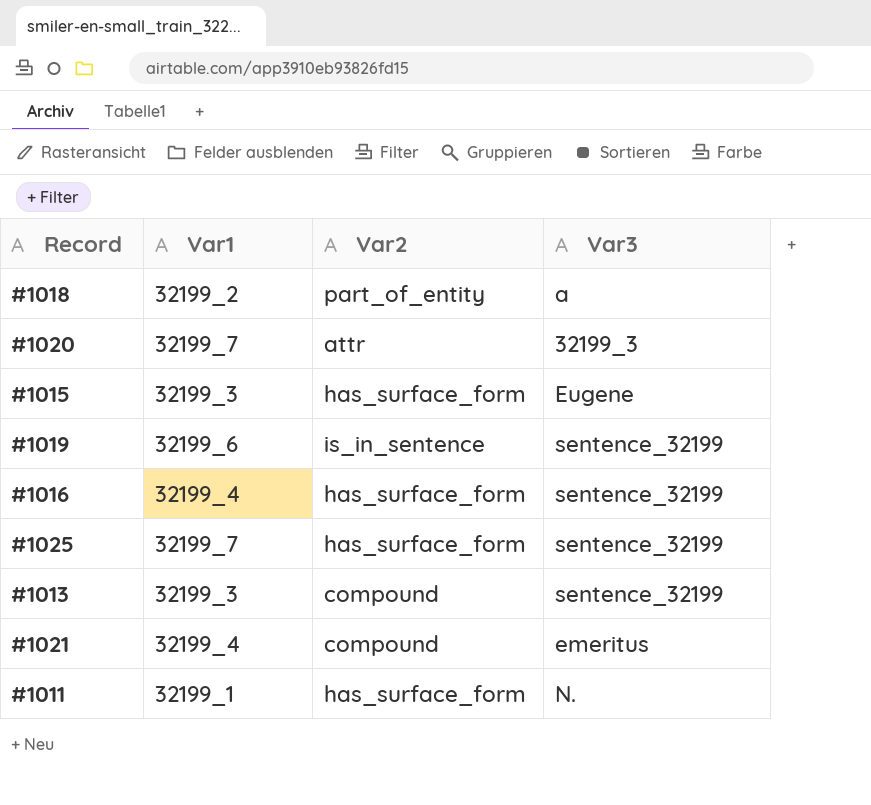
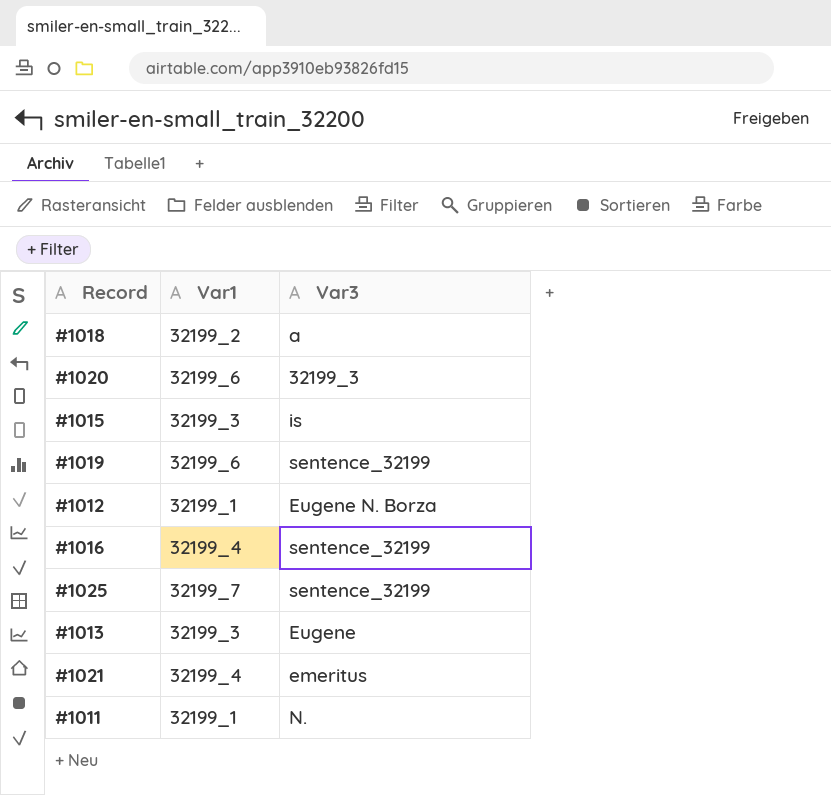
column Var2 | position: 3 -> none
#1020 | Var1: 32199_7 -> 32199_6
#1015 | Var3: Eugene -> is
row #1012: none -> 32199_1 | Eugene N. Borza
#1013 | Var3: sentence_32199 -> Eugene

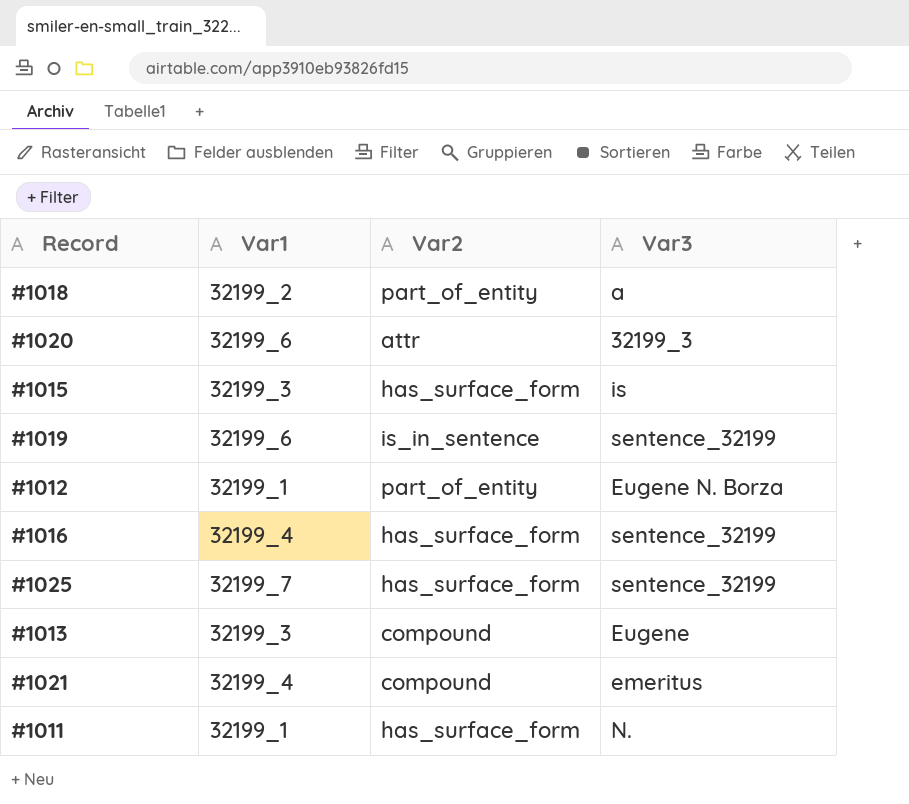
column Var2 | position: none -> 3

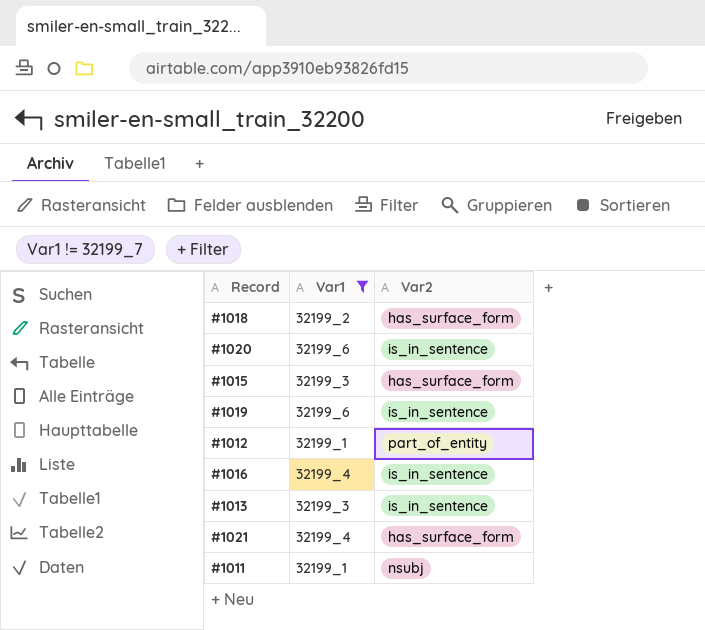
filter: none -> Var1 != 32199_7
column Var3 | position: 4 -> none
#1018 | Var2: part_of_entity -> has_surface_form
#1020 | Var2: attr -> is_in_sentence
#1016 | Var2: has_surface_form -> is_in_sentence
#1013 | Var2: compound -> is_in_sentence
#1021 | Var2: compound -> has_surface_form
#1011 | Var2: has_surface_form -> nsubj

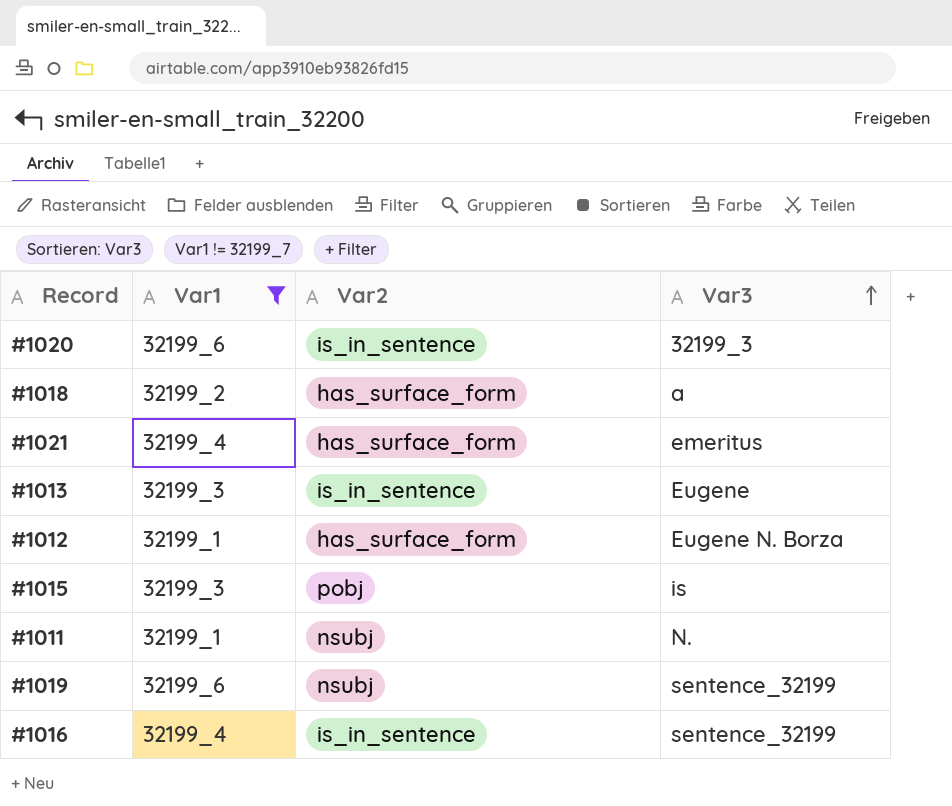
row order: none -> Var3 ascending
column Var3 | position: none -> 4
#1012 | Var2: part_of_entity -> has_surface_form
#1015 | Var2: has_surface_form -> pobj
#1019 | Var2: is_in_sentence -> nsubj

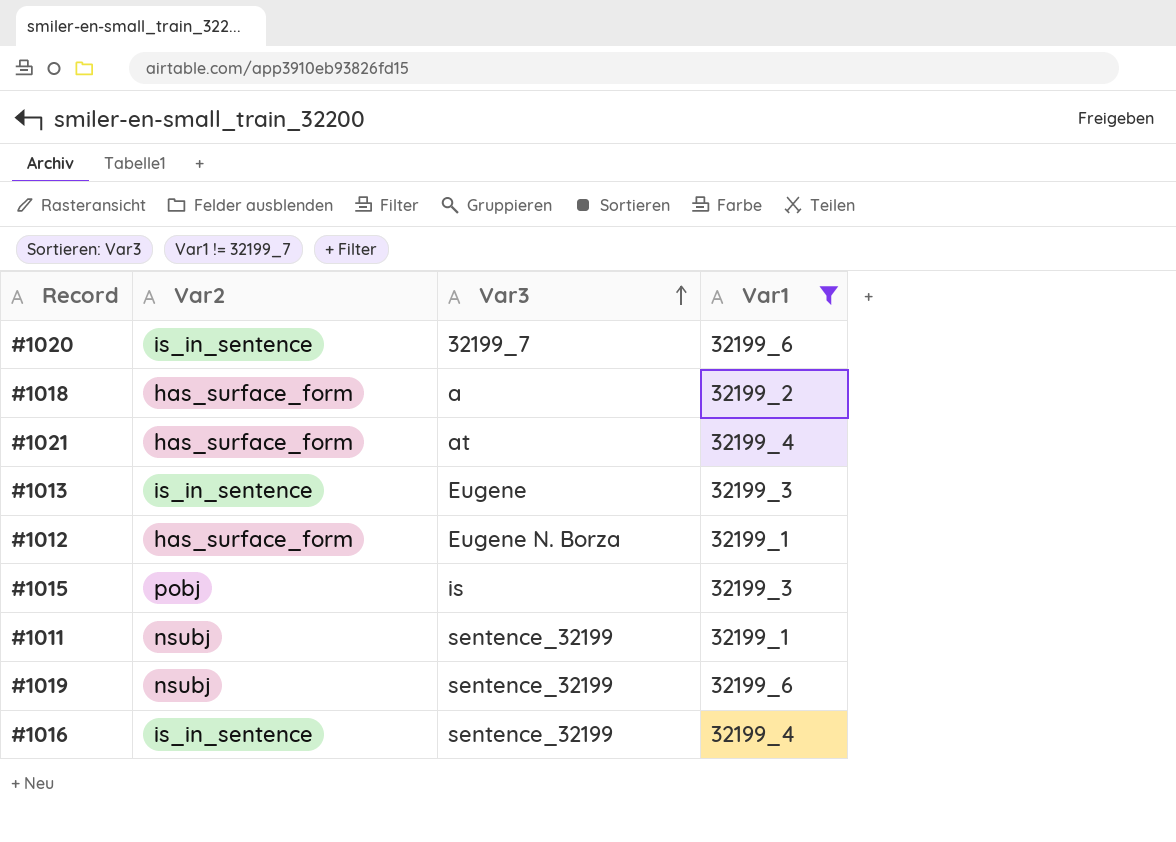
column Var1 | position: 2 -> 4
#1020 | Var3: 32199_3 -> 32199_7
#1021 | Var3: emeritus -> at
#1011 | Var3: N. -> sentence_32199

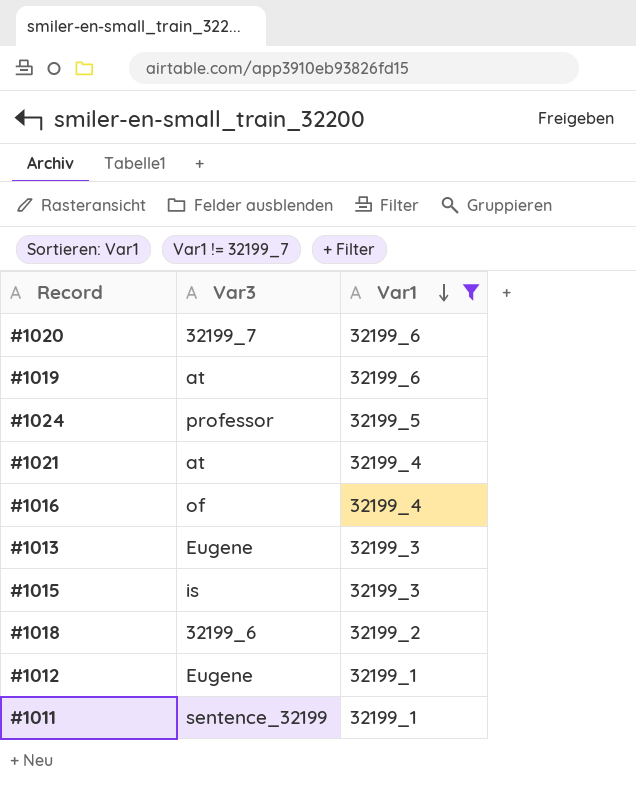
row order: Var3 ascending -> Var1 descending
column Var2 | position: 2 -> none
#1019 | Var3: sentence_32199 -> at
row #1024: none -> professor | 32199_5
#1016 | Var3: sentence_32199 -> of
#1018 | Var3: a -> 32199_6
#1012 | Var3: Eugene N. Borza -> Eugene

